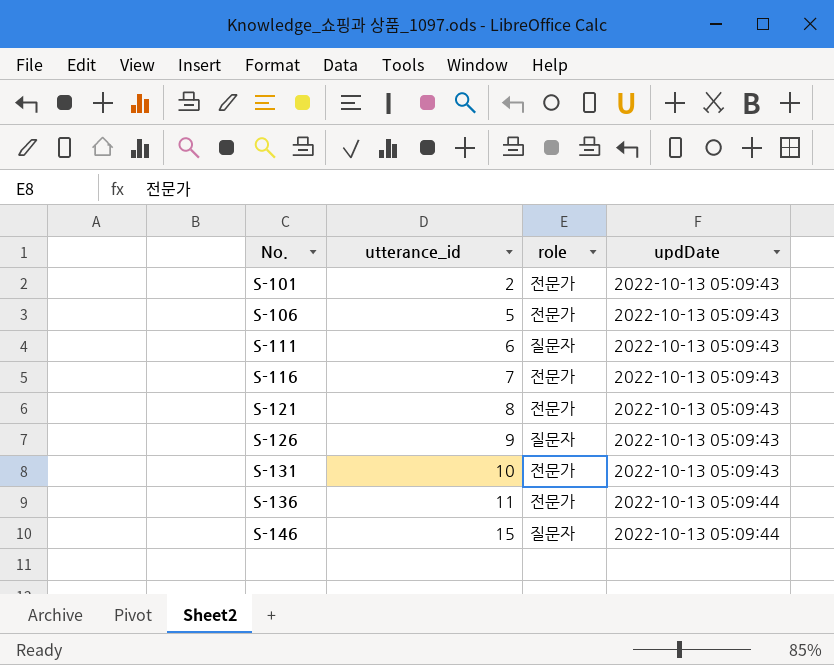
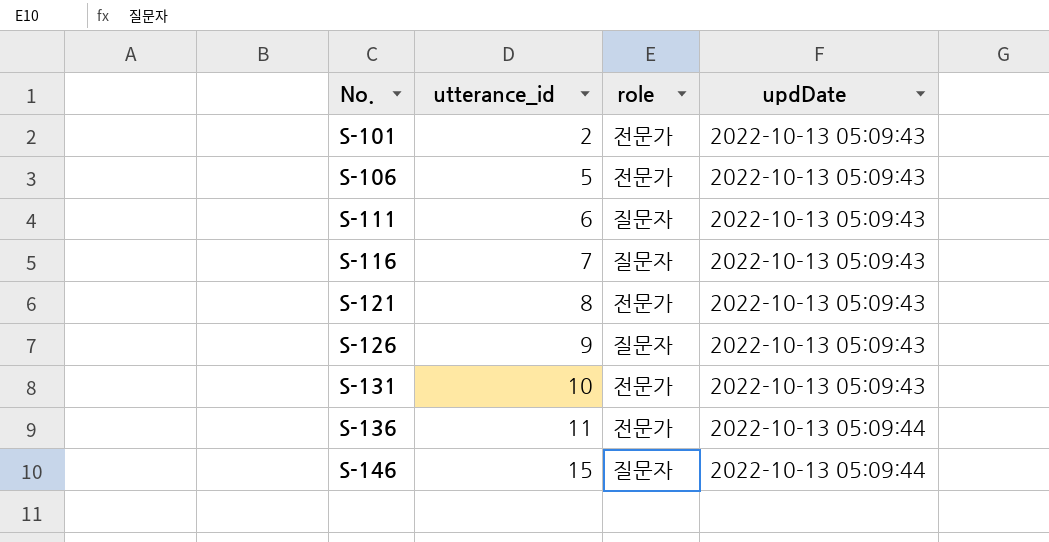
S-116 | role: 전문가 -> 질문자

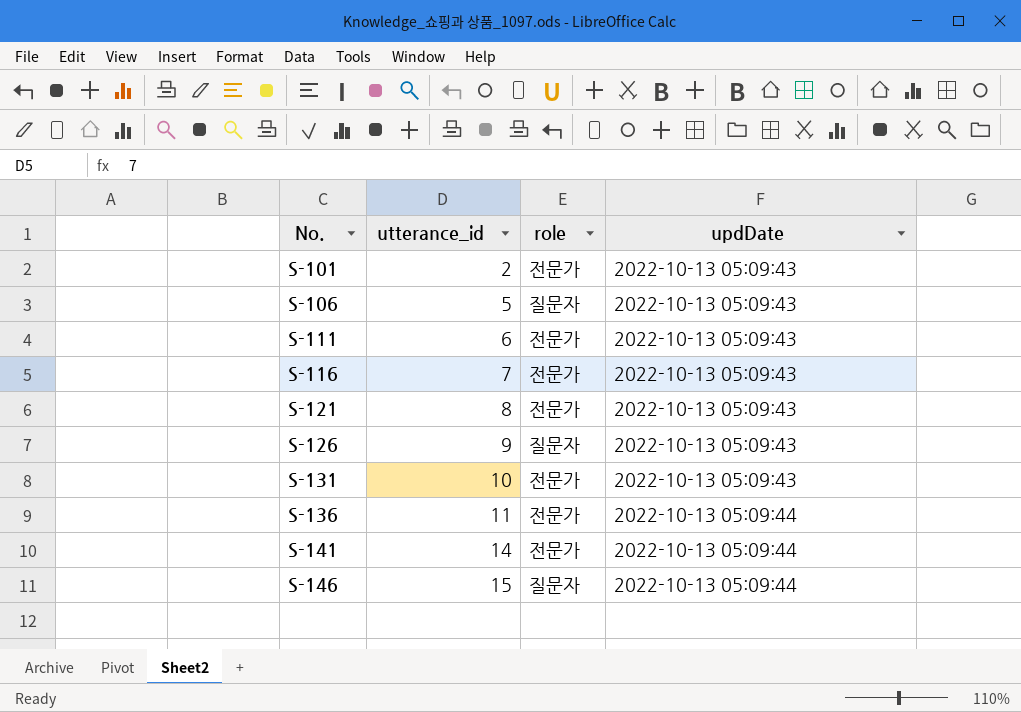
S-106 | role: 전문가 -> 질문자
S-111 | role: 질문자 -> 전문가
S-116 | role: 질문자 -> 전문가
row S-141: none -> 14 | 전문가 | 2022-10-13 05:09:44

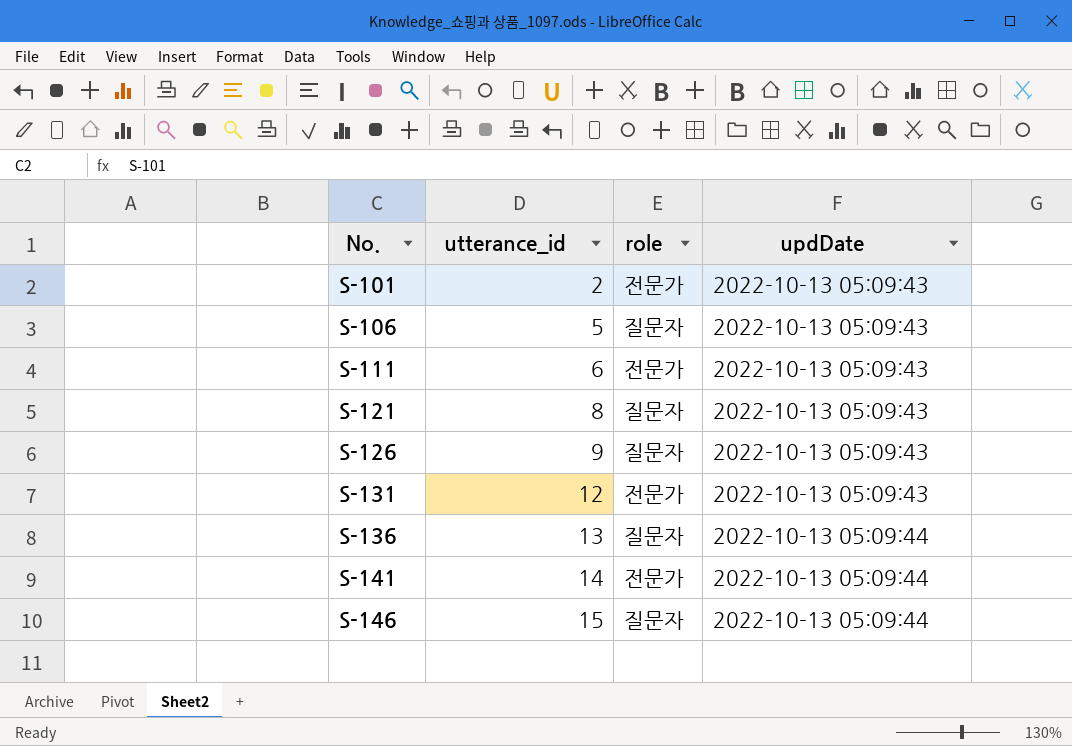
row S-116: 7 | 전문가 | 2022-10-13 05:09:43 -> none
S-121 | role: 전문가 -> 질문자
S-131 | utterance_id: 10 -> 12
S-136 | utterance_id: 11 -> 13
S-136 | role: 전문가 -> 질문자

